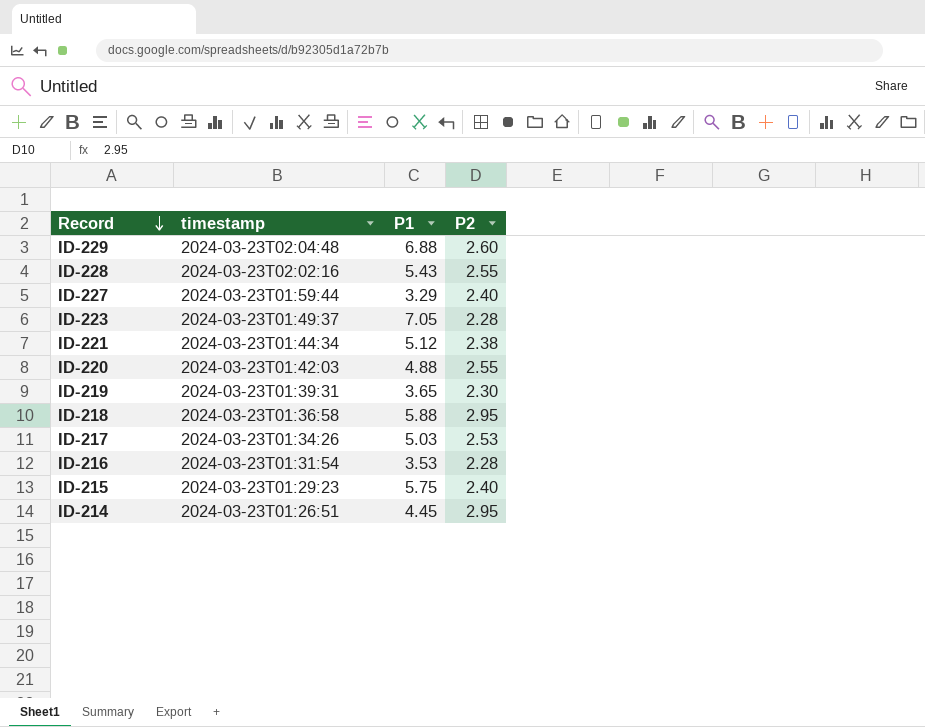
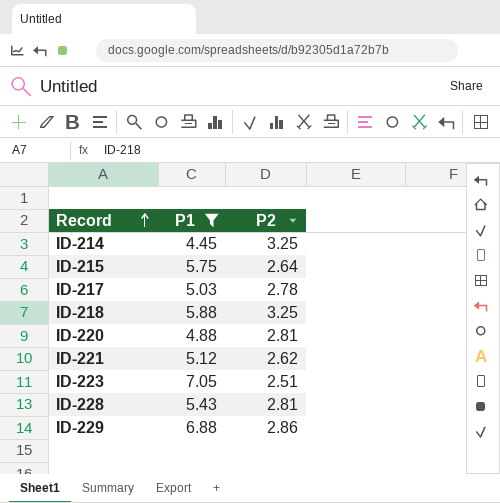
filter: none -> P1 >= 4.45
row order: Record descending -> Record ascending
column timestamp | position: 2 -> none
ID-214 | P2: 2.95 -> 3.25
ID-215 | P2: 2.40 -> 2.64
ID-217 | P2: 2.53 -> 2.78
ID-218 | P2: 2.95 -> 3.25
ID-220 | P2: 2.55 -> 2.81
ID-221 | P2: 2.38 -> 2.62
ID-223 | P2: 2.28 -> 2.51
ID-228 | P2: 2.55 -> 2.81
ID-229 | P2: 2.60 -> 2.86

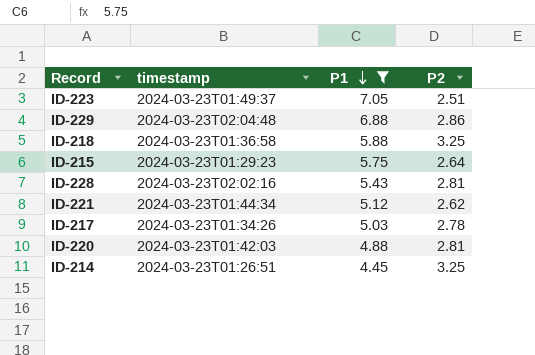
row order: Record ascending -> P1 descending
column timestamp | position: none -> 2

